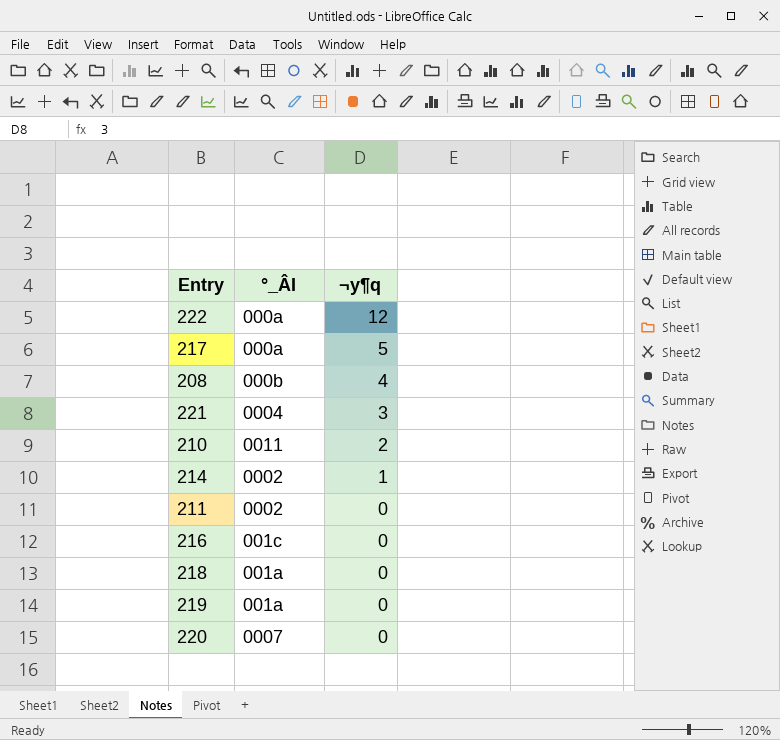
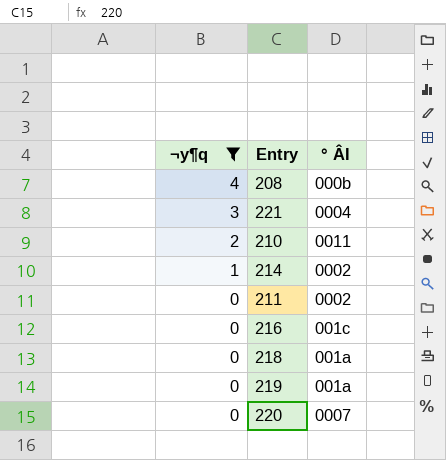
filter: none -> ¬y¶q <= 4
column ¬y¶q | position: 3 -> 1
column name: °_ÂI -> ° ÂI

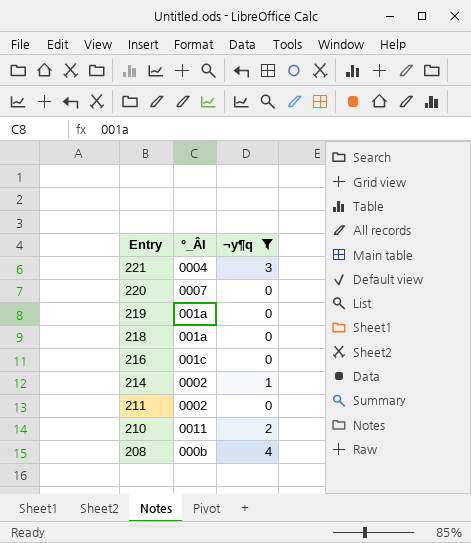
row order: ¬y¶q descending -> Entry descending
column name: ° ÂI -> °_ÂI
column ¬y¶q | position: 1 -> 3

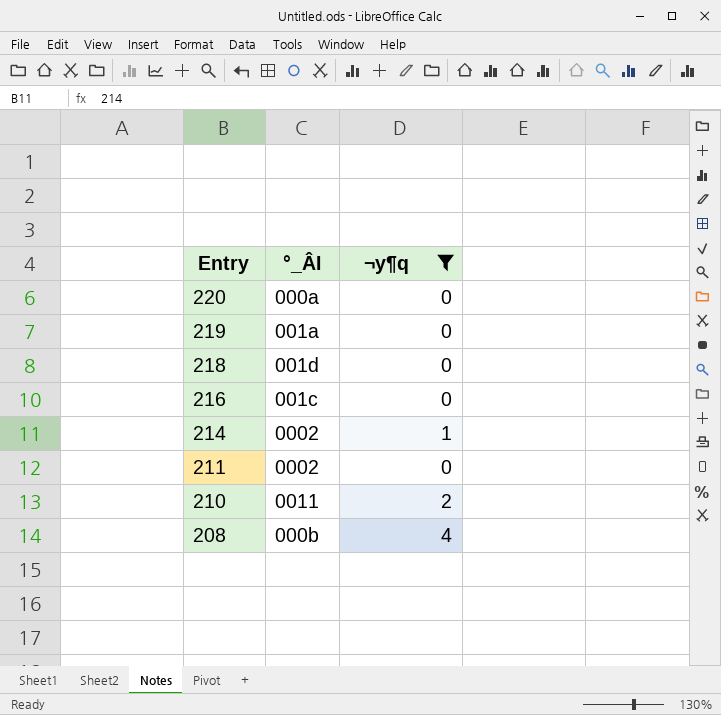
row 221: 0004 | 3 -> none
220 | °_ÂI: 0007 -> 000a
218 | °_ÂI: 001a -> 001d

